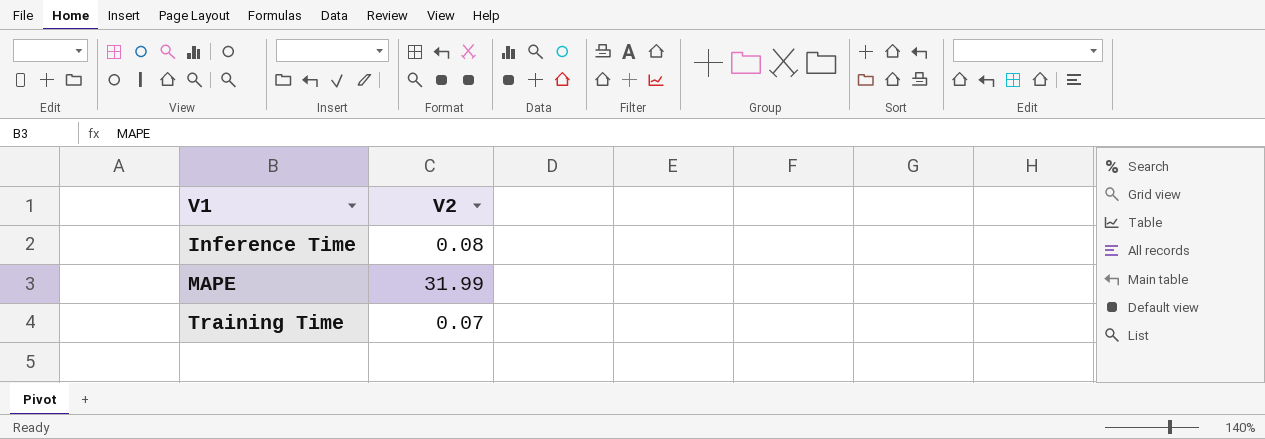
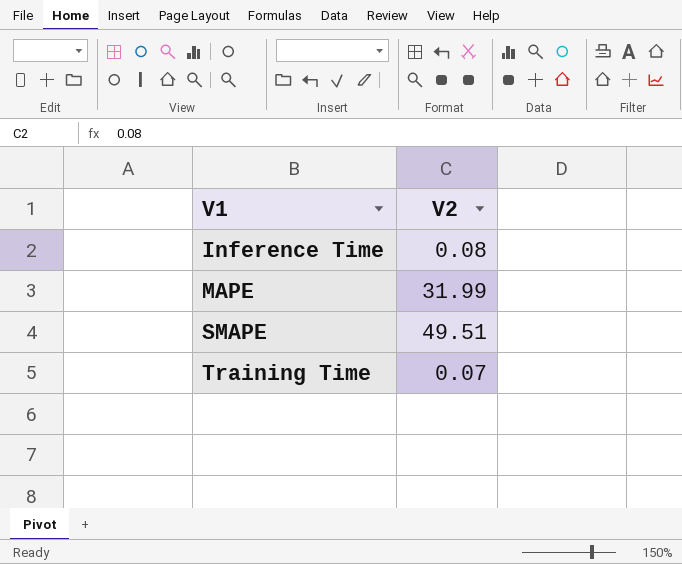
row SMAPE: none -> 49.51

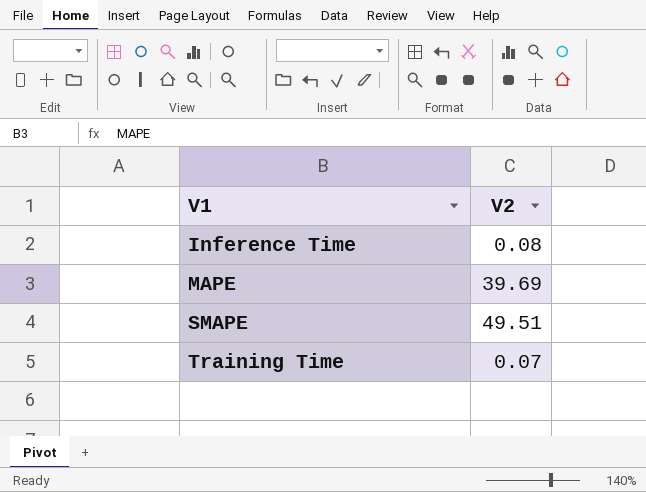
MAPE | V2: 31.99 -> 39.69

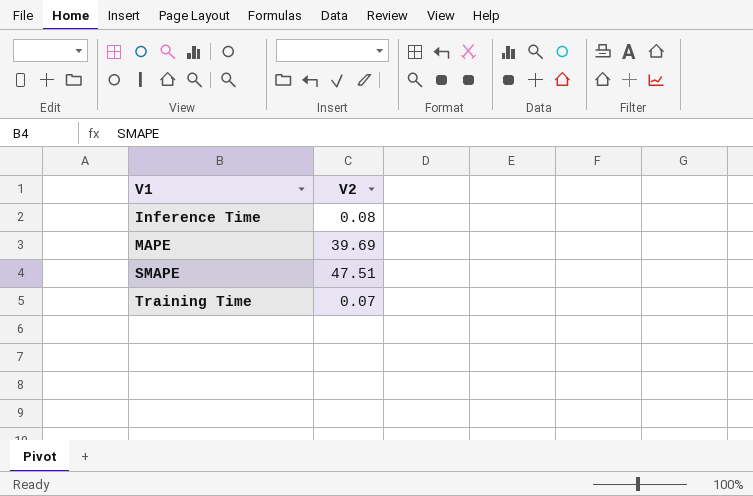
SMAPE | V2: 49.51 -> 47.51

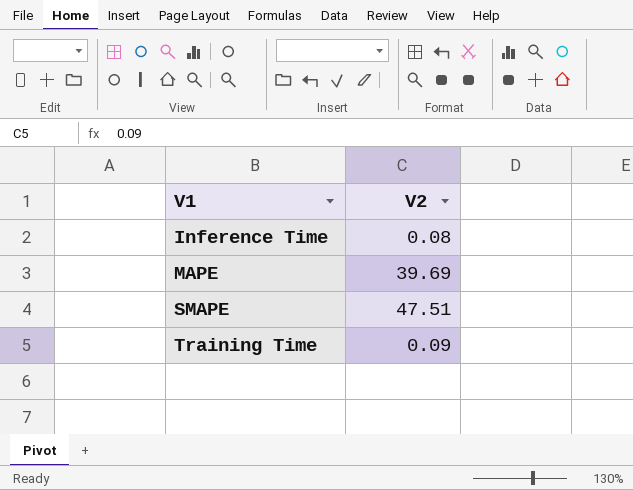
Training Time | V2: 0.07 -> 0.09

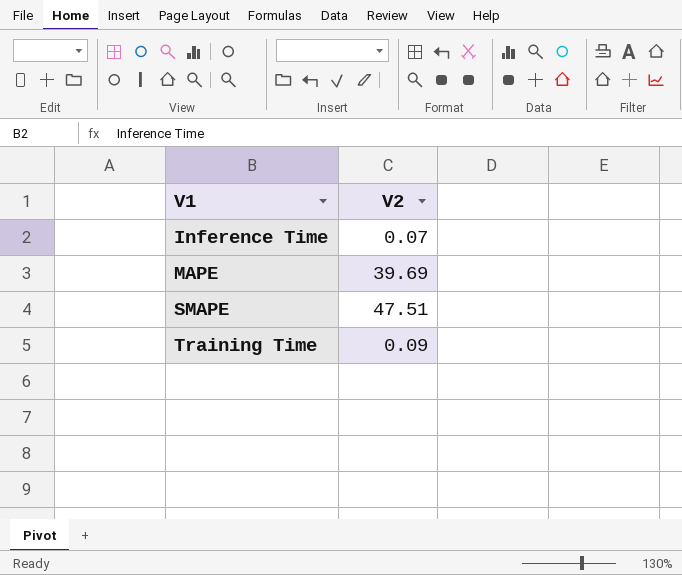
Inference Time | V2: 0.08 -> 0.07

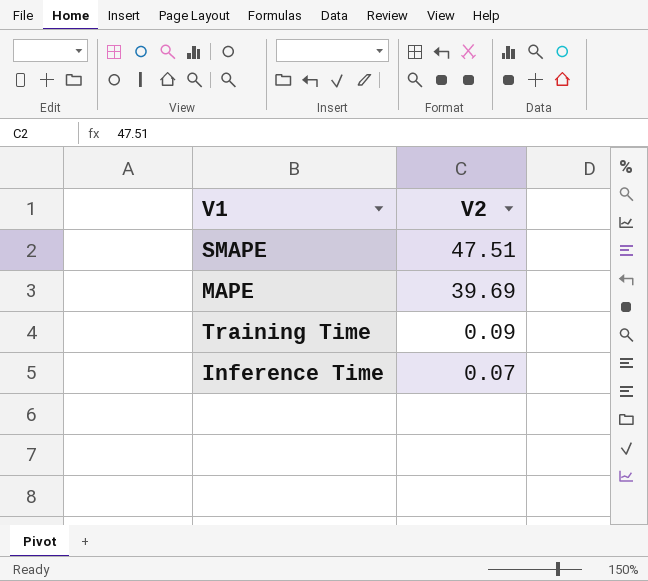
row order: V1 ascending -> V2 descending

